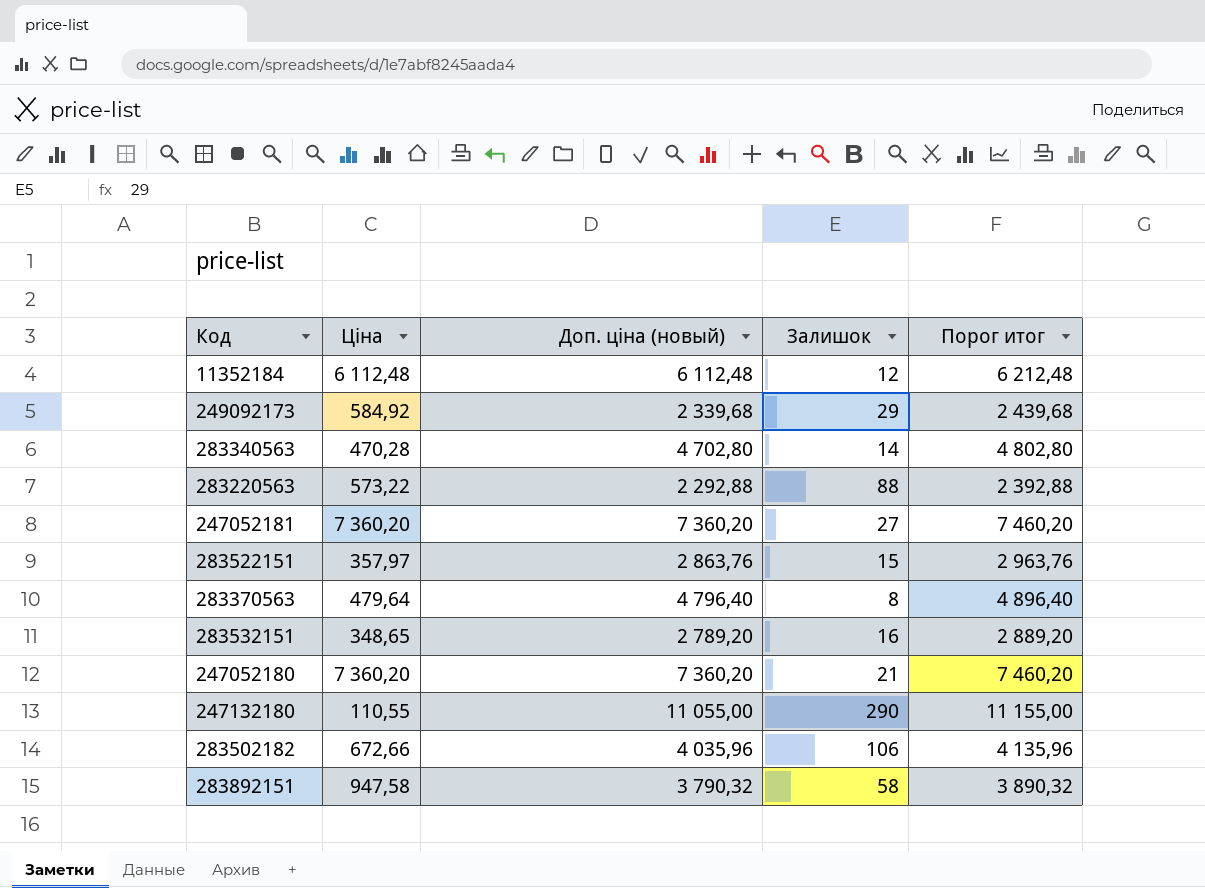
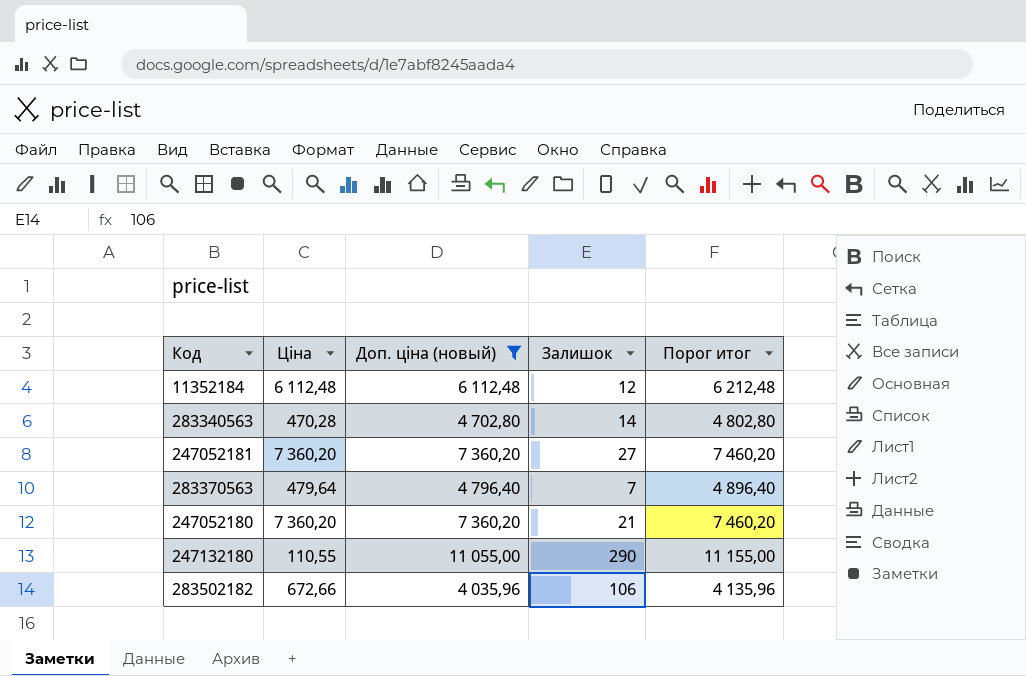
filter: none -> Доп. ціна (новый) >= 4 035,96
283370563 | Залишок: 8 -> 7

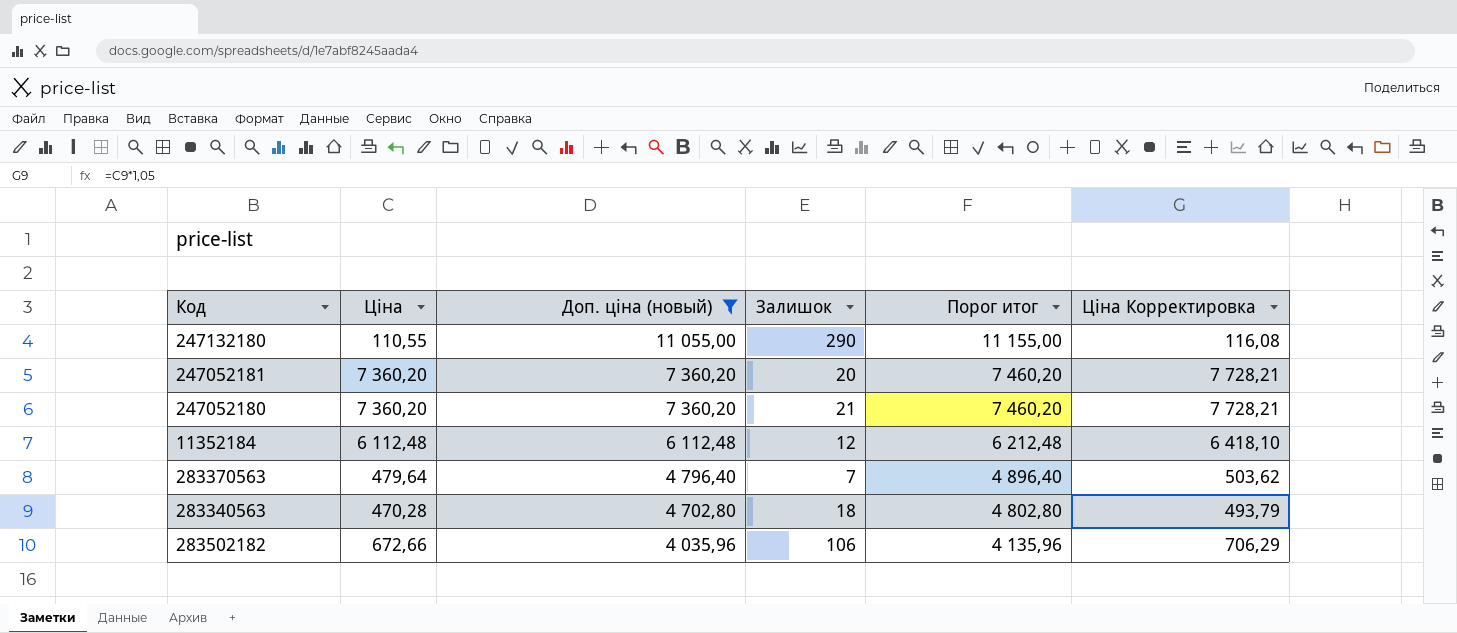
row order: none -> Доп. ціна (новый) descending
column Ціна Корректировка | formula: none -> [Ціна] * 1,05
247052181 | Залишок: 27 -> 20
283340563 | Залишок: 14 -> 18

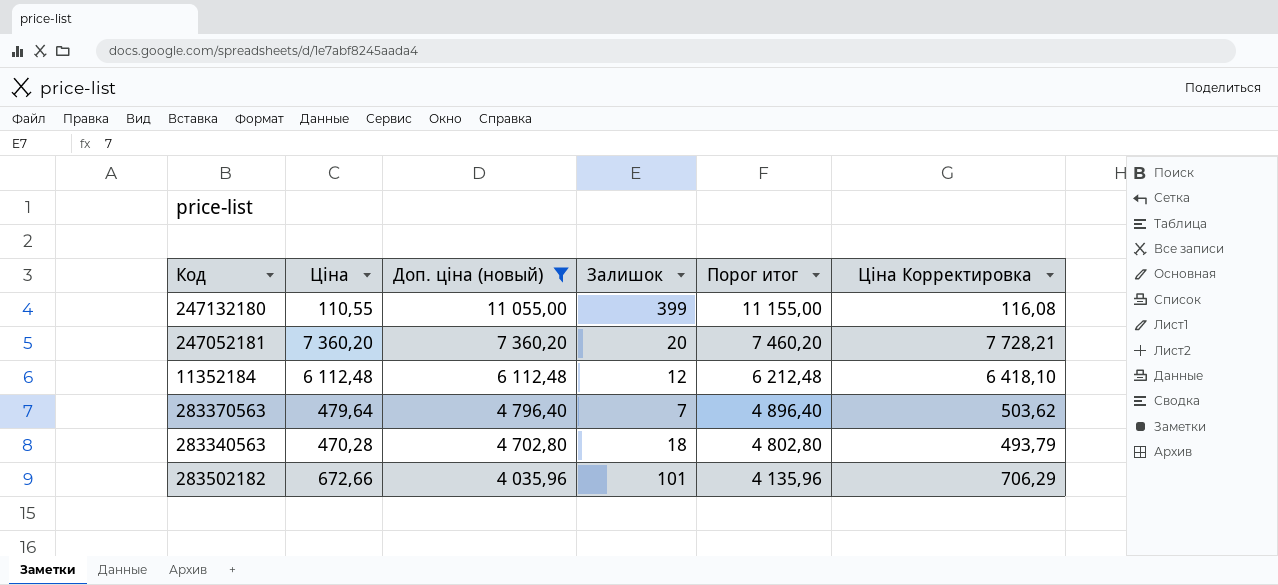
row 247052180: 7 360,20 | 7 360,20 | 21 | 7 460,20 | 7 728,21 -> none
247132180 | Залишок: 290 -> 399
283502182 | Залишок: 106 -> 101

